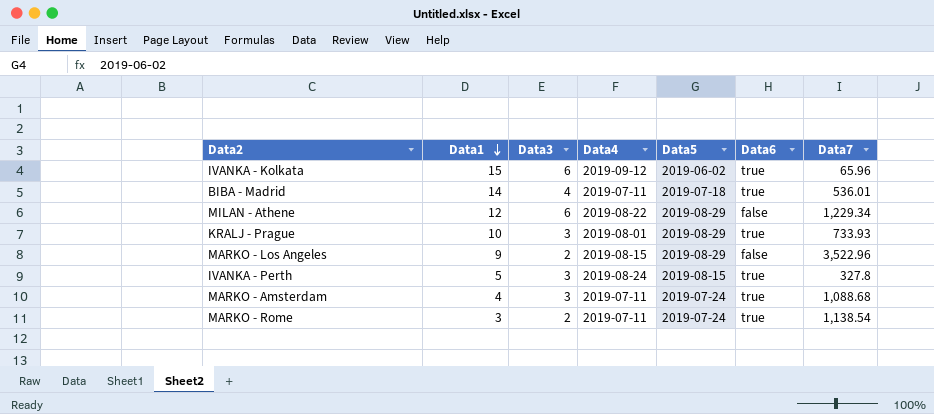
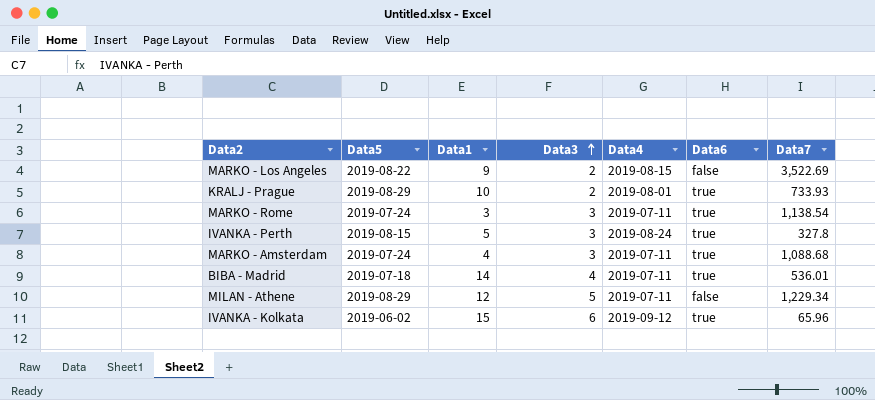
row order: Data1 descending -> Data3 ascending
column Data5 | position: 5 -> 2
MARKO - Los Angeles | Data5: 2019-08-29 -> 2019-08-22
MARKO - Los Angeles | Data7: 3,522.96 -> 3,522.69
KRALJ - Prague | Data3: 3 -> 2
MARKO - Rome | Data3: 2 -> 3
MILAN - Athene | Data3: 6 -> 5
MILAN - Athene | Data4: 2019-08-22 -> 2019-07-11

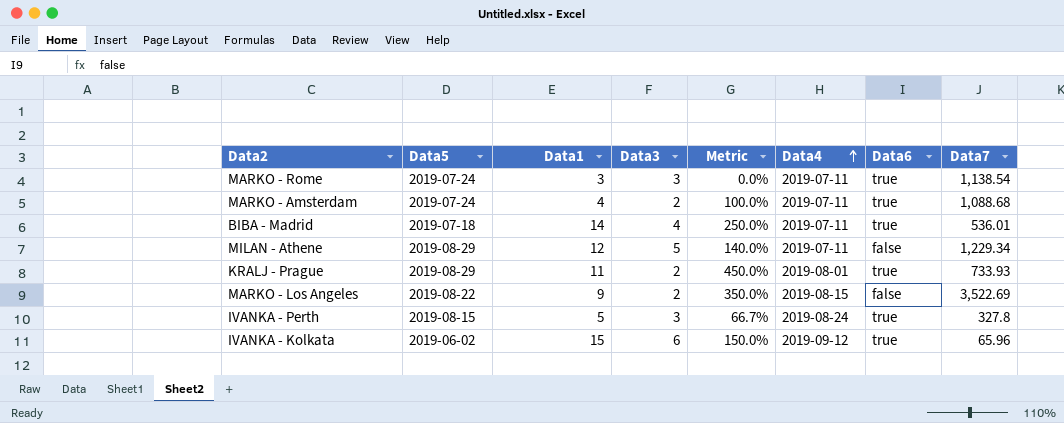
row order: Data3 ascending -> Data4 ascending
column Metric | formula: none -> ([Data1] - [Data3]) / [Data3]
MARKO - Amsterdam | Data3: 3 -> 2
KRALJ - Prague | Data1: 10 -> 11

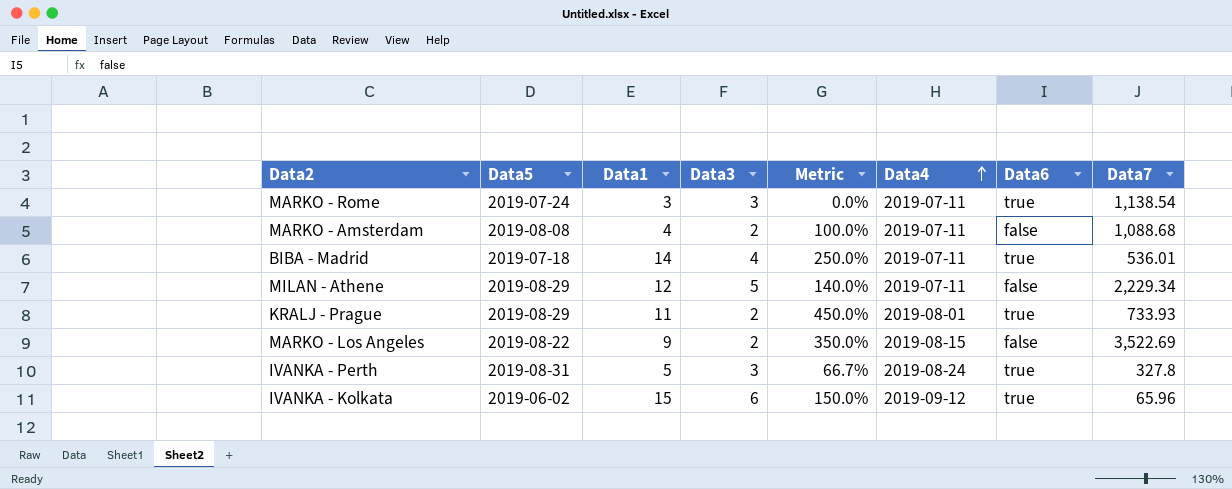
MARKO - Amsterdam | Data5: 2019-07-24 -> 2019-08-08
MARKO - Amsterdam | Data6: true -> false
MILAN - Athene | Data7: 1,229.34 -> 2,229.34
IVANKA - Perth | Data5: 2019-08-15 -> 2019-08-31

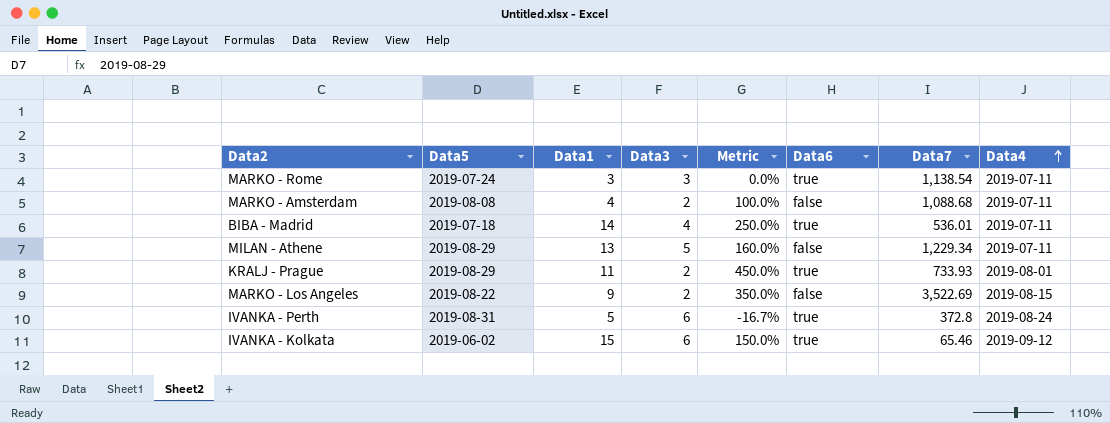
column Data4 | position: 6 -> 8
MILAN - Athene | Data1: 12 -> 13
MILAN - Athene | Metric: 140.0% -> 160.0%
MILAN - Athene | Data7: 2,229.34 -> 1,229.34
IVANKA - Perth | Data3: 3 -> 6
IVANKA - Perth | Metric: 66.7% -> -16.7%
IVANKA - Perth | Data7: 327.8 -> 372.8
IVANKA - Kolkata | Data7: 65.96 -> 65.46

